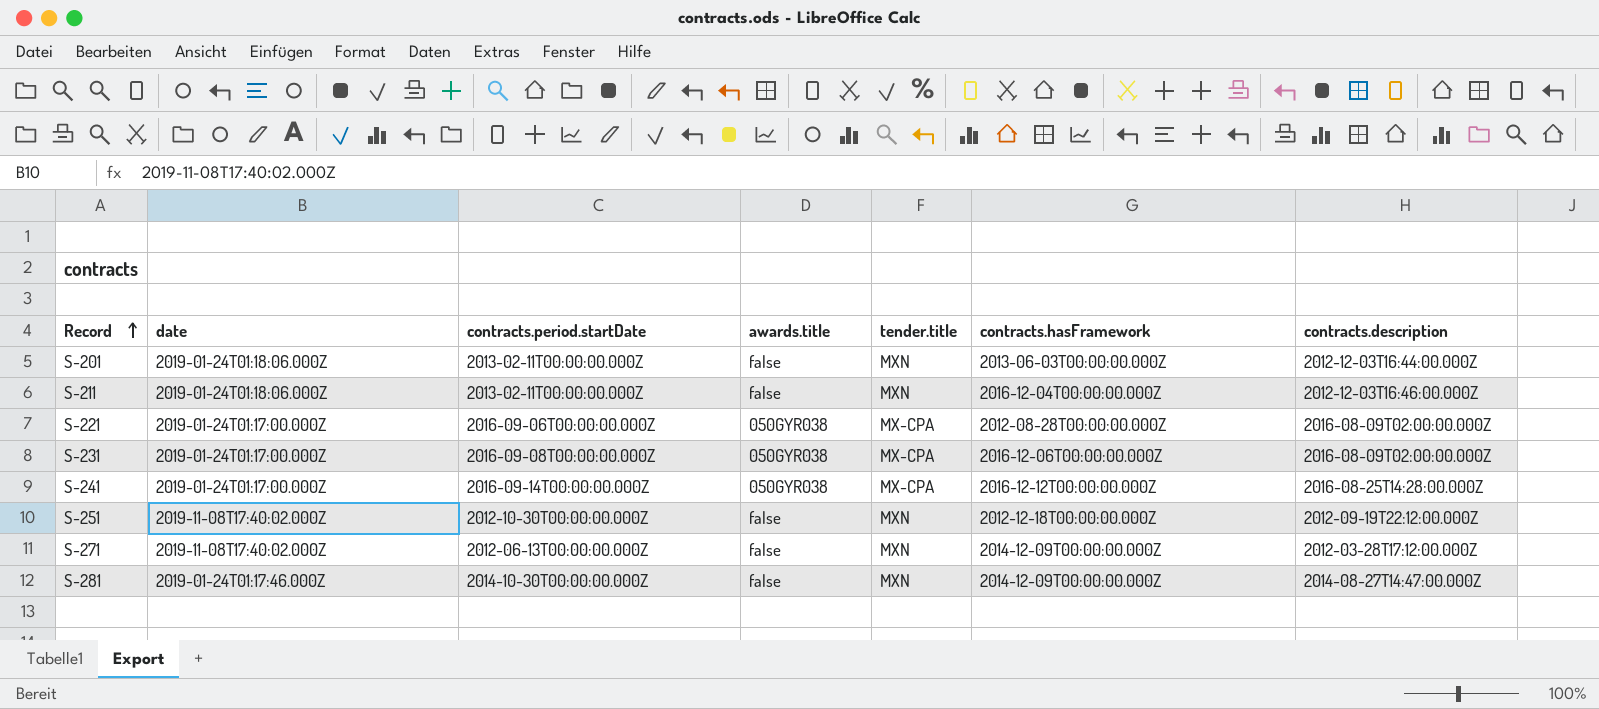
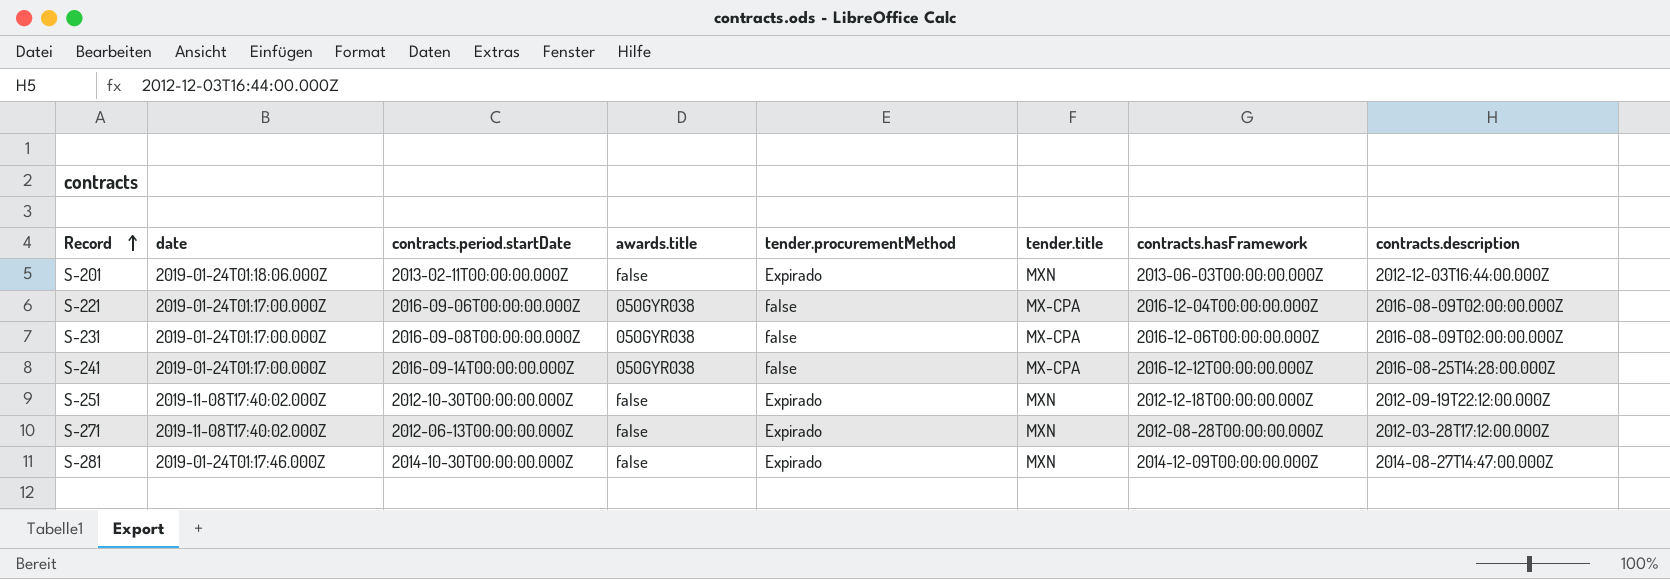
column tender.procurementMethod | position: none -> 5
row S-211: 2019-01-24T01:18:06.000Z | 2013-02-11T00:00:00.000Z | false | MXN | 2016-12-04T00:00:00.000Z | 2012-12-03T16:46:00.000Z -> none
S-221 | contracts.hasFramework: 2012-08-28T00:00:00.000Z -> 2016-12-04T00:00:00.000Z
S-271 | contracts.hasFramework: 2014-12-09T00:00:00.000Z -> 2012-08-28T00:00:00.000Z

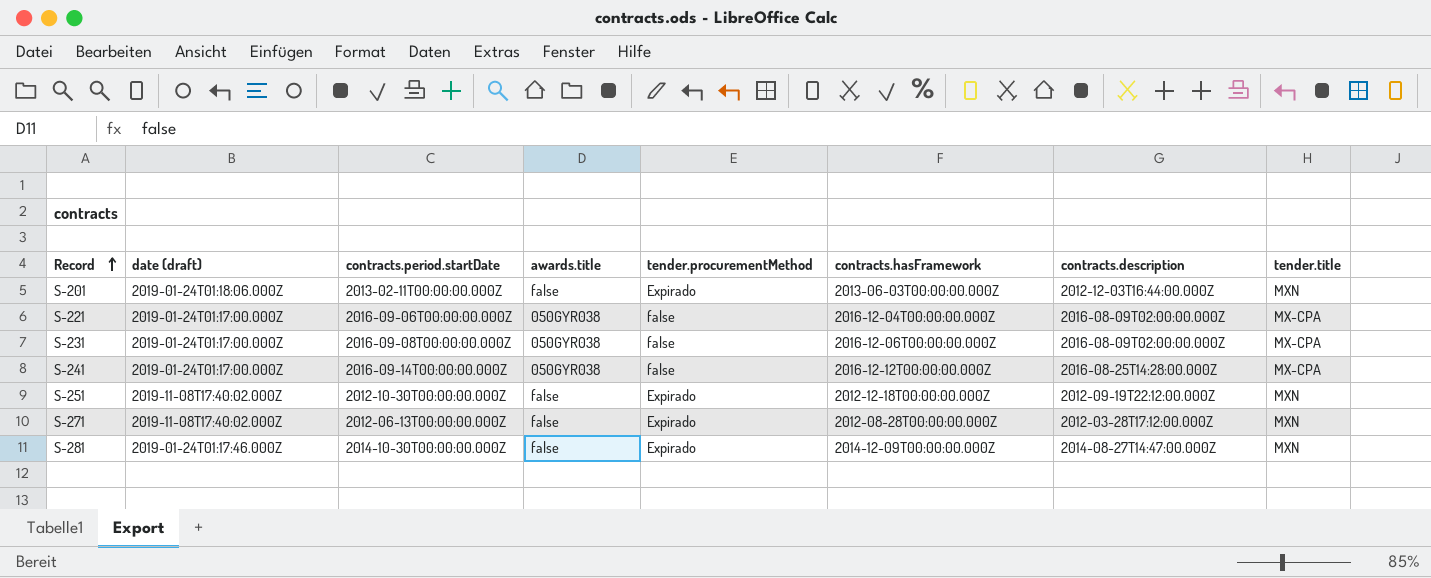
column name: date -> date (draft)
column tender.title | position: 6 -> 8

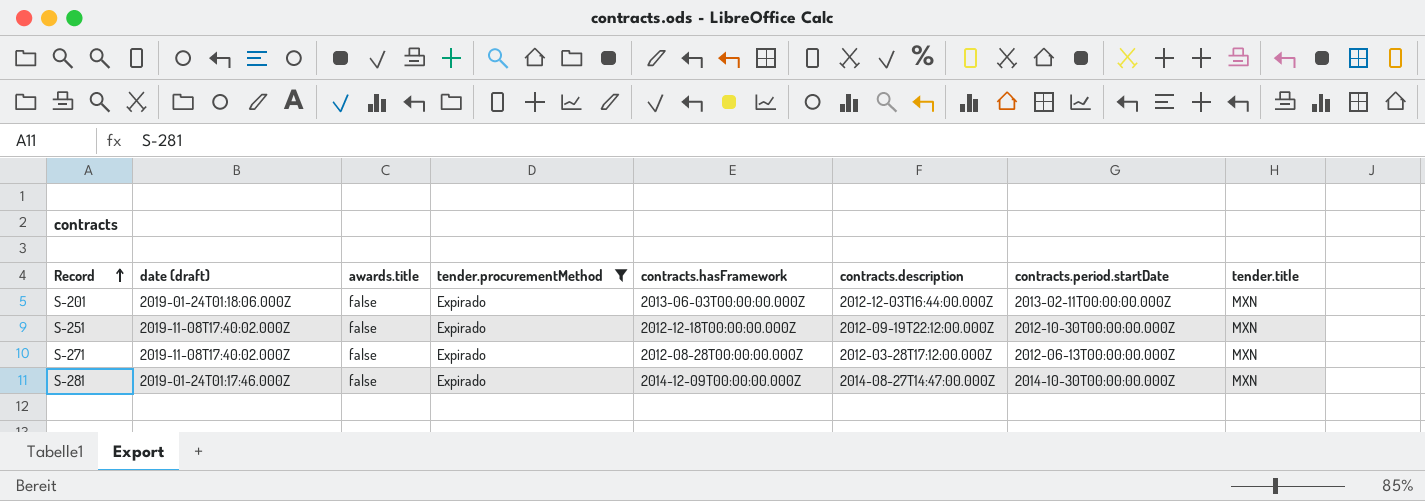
filter: none -> tender.procurementMethod = Expirado
column contracts.period.startDate | position: 3 -> 7

